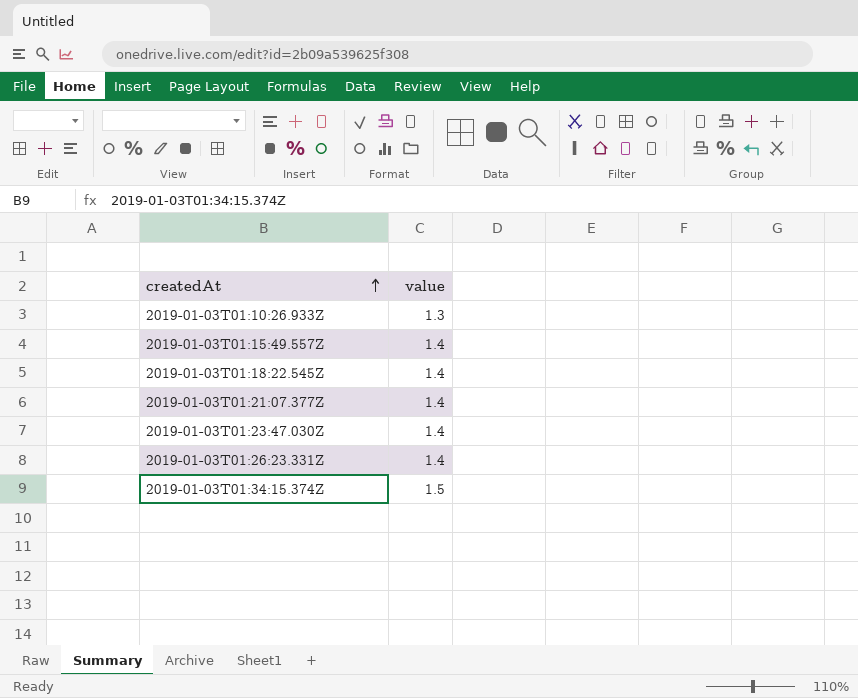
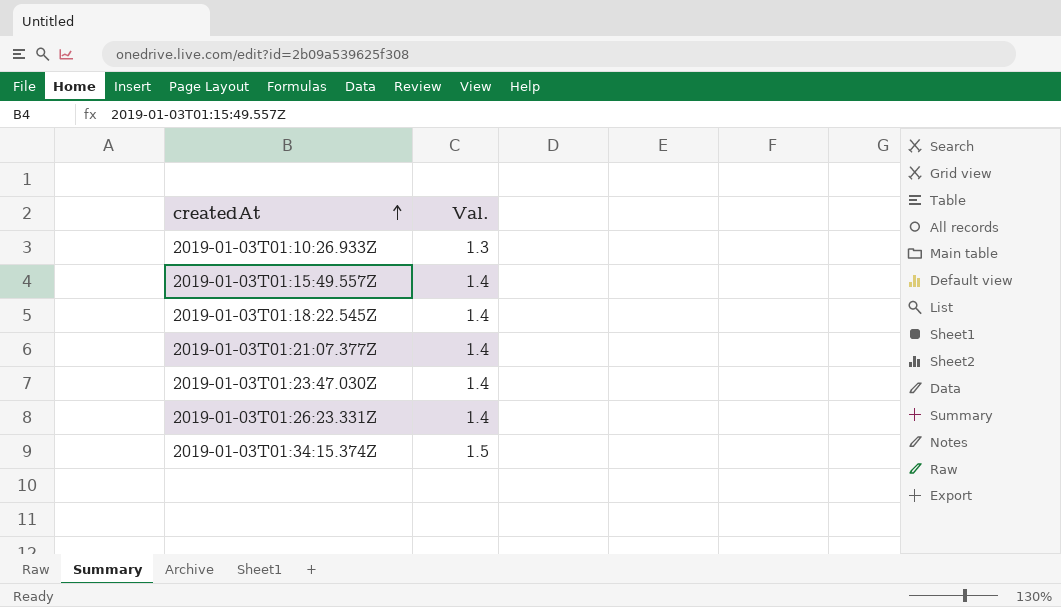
column name: value -> Val.

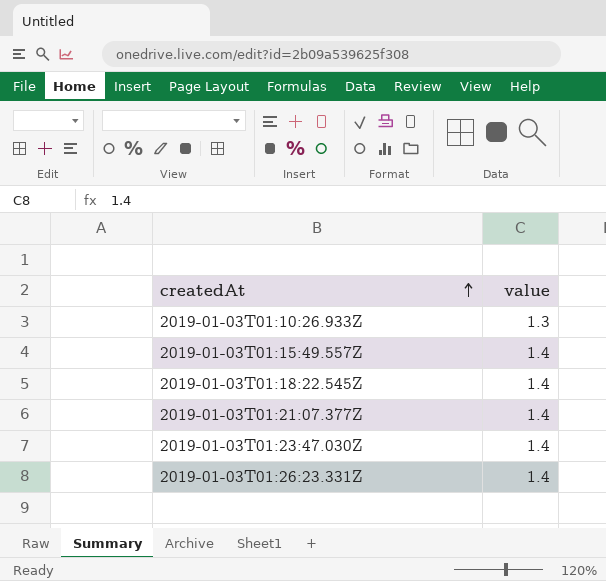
column name: Val. -> value
row 2019-01-03T01:34:15.374Z: 1.5 -> none

